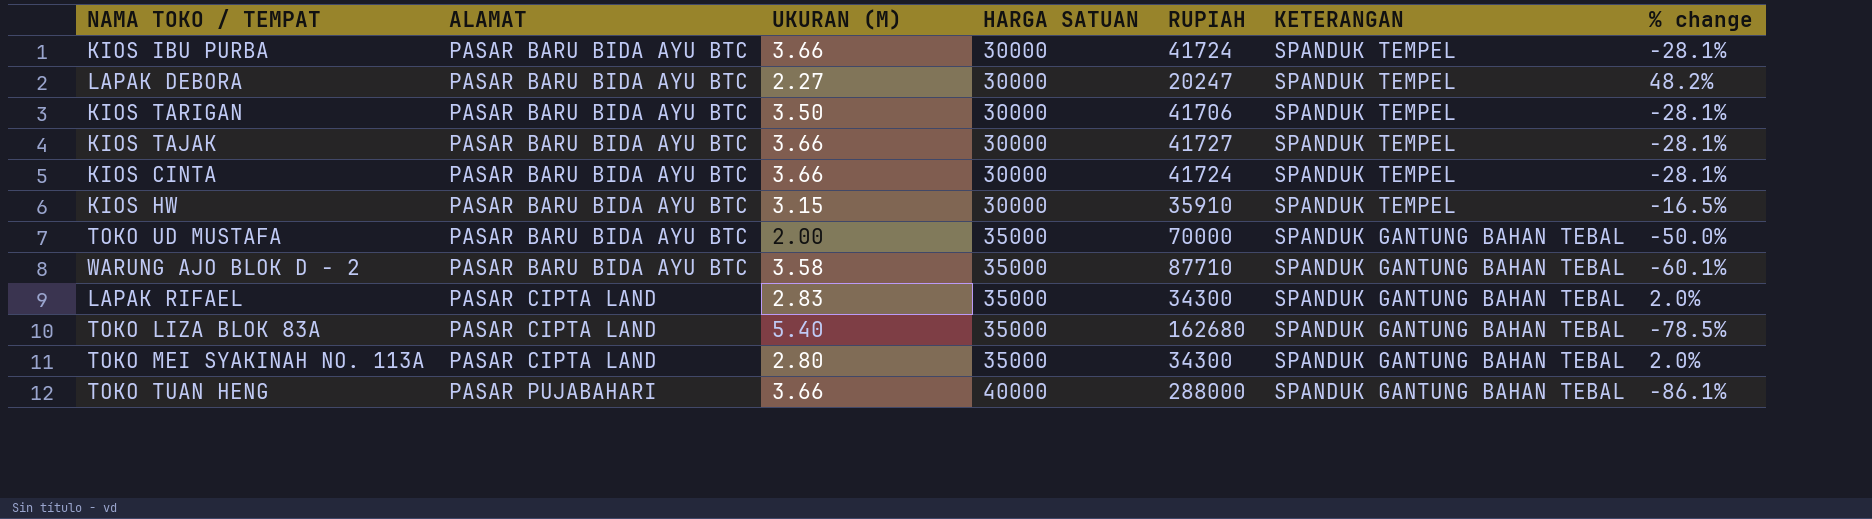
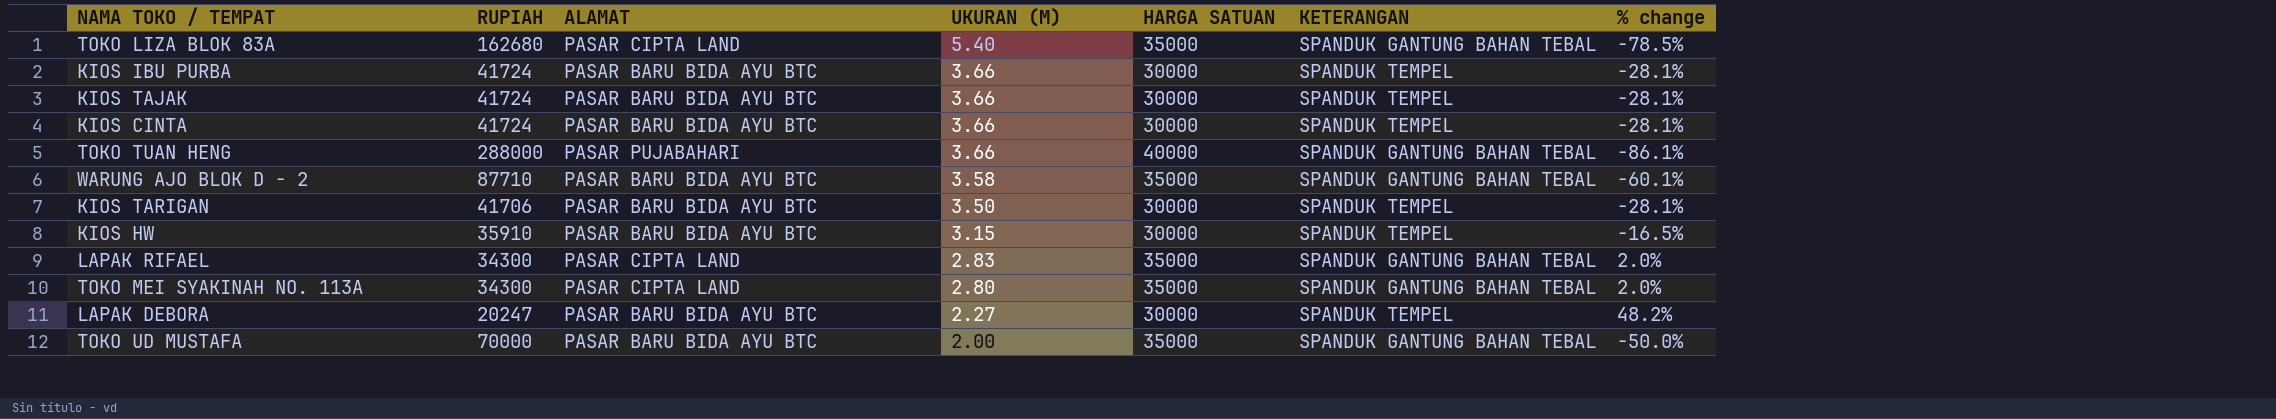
row order: ALAMAT ascending -> UKURAN (M) descending
column RUPIAH | position: 5 -> 2
KIOS TAJAK | RUPIAH: 41727 -> 41724

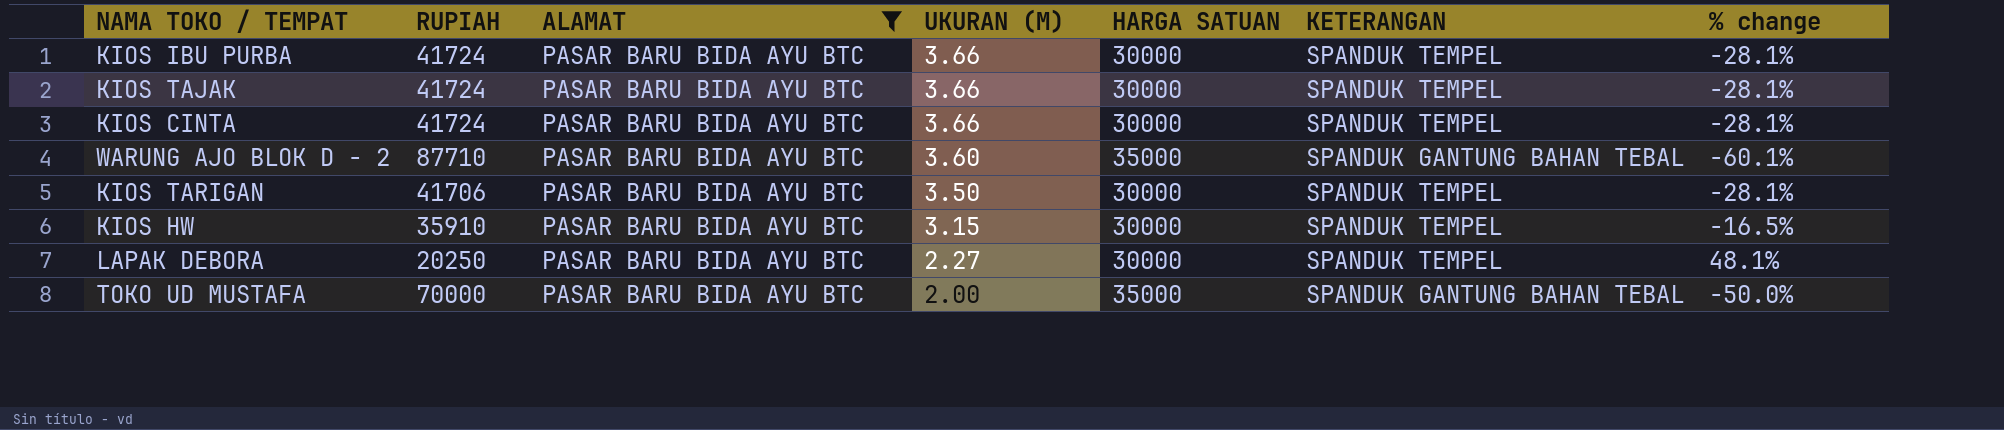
filter: none -> ALAMAT = PASAR BARU BIDA AYU BTC
WARUNG AJO BLOK D - 2 | UKURAN (M): 3.58 -> 3.60
LAPAK DEBORA | RUPIAH: 20247 -> 20250
LAPAK DEBORA | % change: 48.2% -> 48.1%

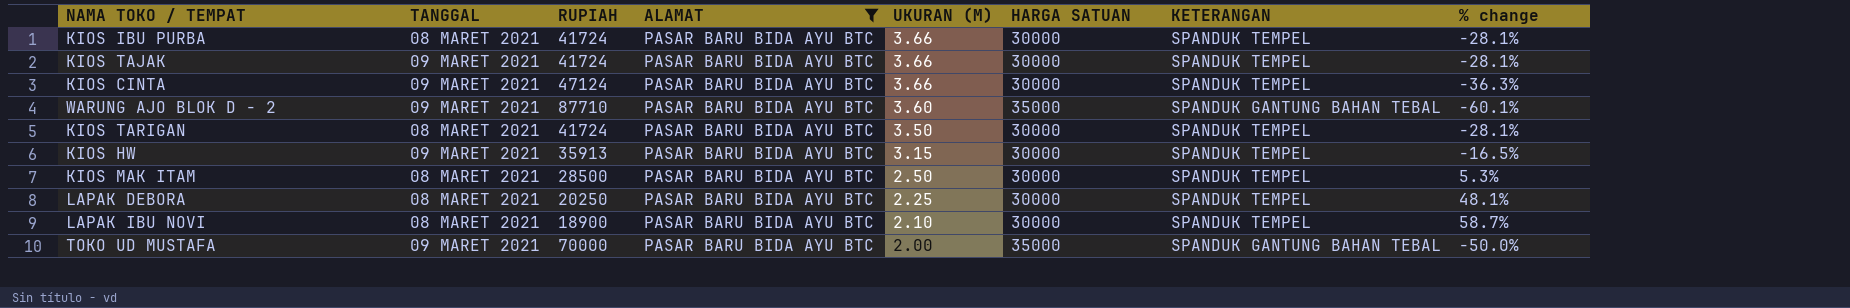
column TANGGAL | position: none -> 2
KIOS CINTA | RUPIAH: 41724 -> 47124
KIOS CINTA | % change: -28.1% -> -36.3%
KIOS TARIGAN | RUPIAH: 41706 -> 41724
KIOS HW | RUPIAH: 35910 -> 35913
row KIOS MAK ITAM: none -> 08 MARET 2021 | 28500 | PASAR BARU BIDA AYU BTC | 2.50 | 30000 | SPANDUK TEMPEL | 5.3%
LAPAK DEBORA | UKURAN (M): 2.27 -> 2.25
row LAPAK IBU NOVI: none -> 08 MARET 2021 | 18900 | PASAR BARU BIDA AYU BTC | 2.10 | 30000 | SPANDUK TEMPEL | 58.7%

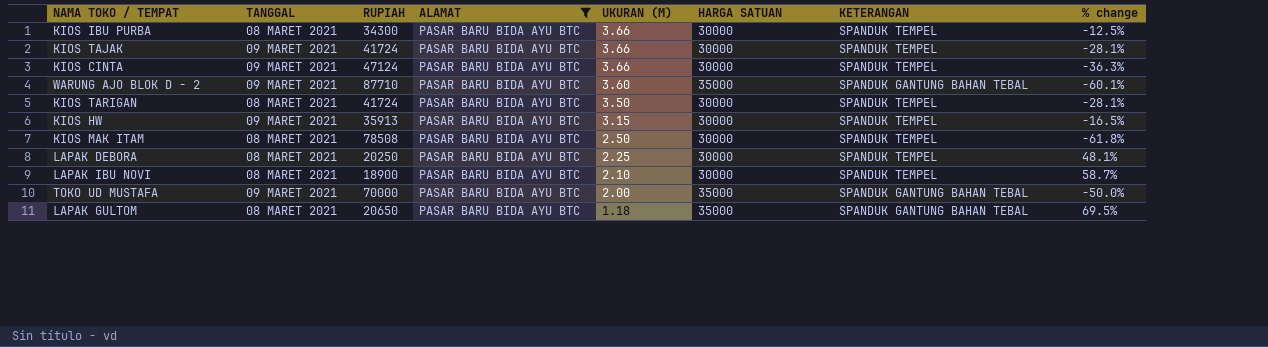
KIOS IBU PURBA | RUPIAH: 41724 -> 34300
KIOS IBU PURBA | % change: -28.1% -> -12.5%
KIOS MAK ITAM | RUPIAH: 28500 -> 78508
KIOS MAK ITAM | % change: 5.3% -> -61.8%
row LAPAK GULTOM: none -> 08 MARET 2021 | 20650 | PASAR BARU BIDA AYU BTC | 1.18 | 35000 | SPANDUK GANTUNG BAHAN TEBAL | 69.5%

